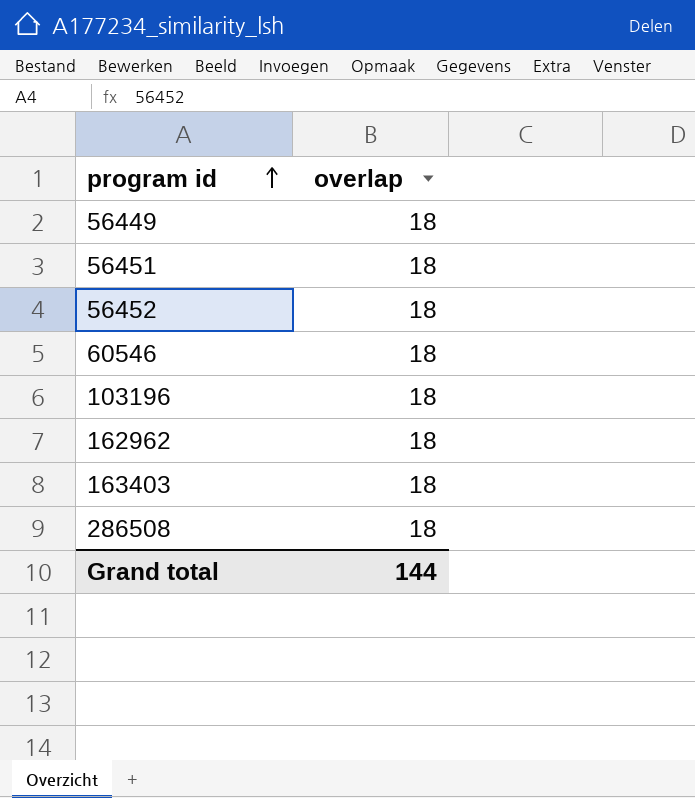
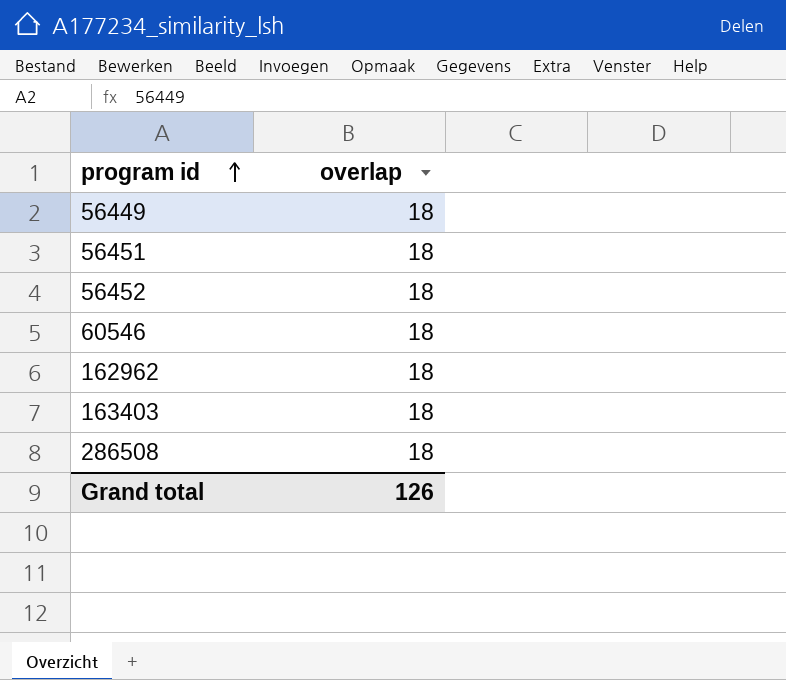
row 103196: 18 -> none
Grand total | overlap: 144 -> 126

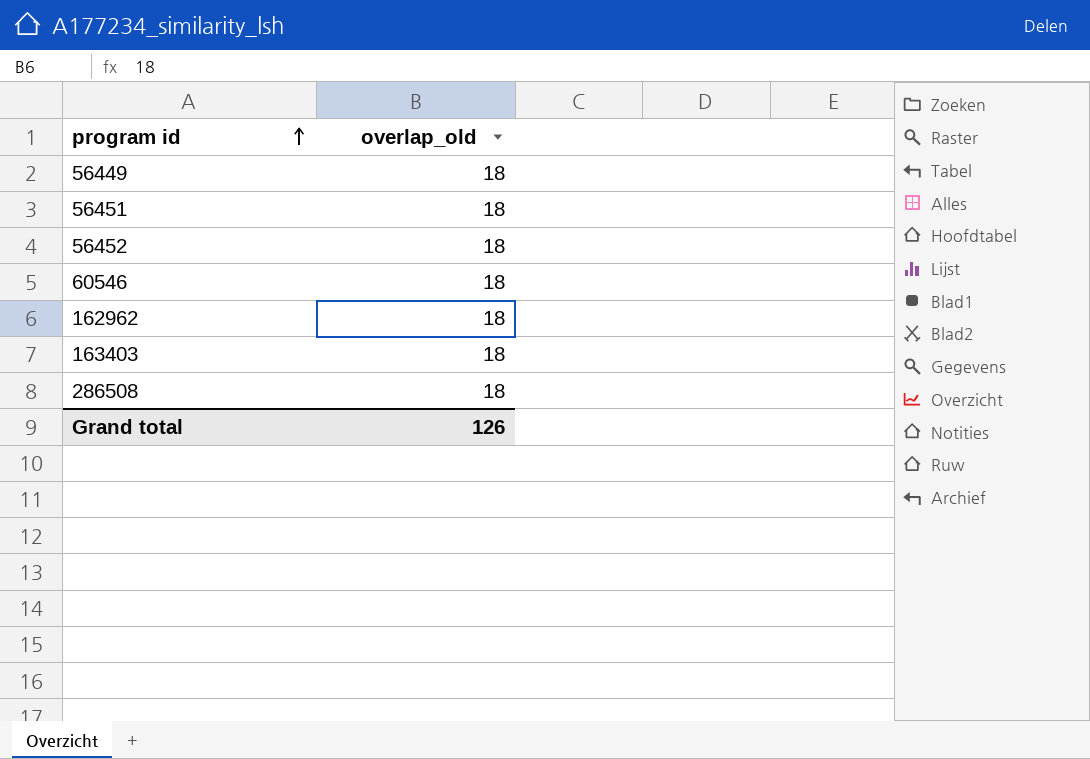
column name: overlap -> overlap_old

